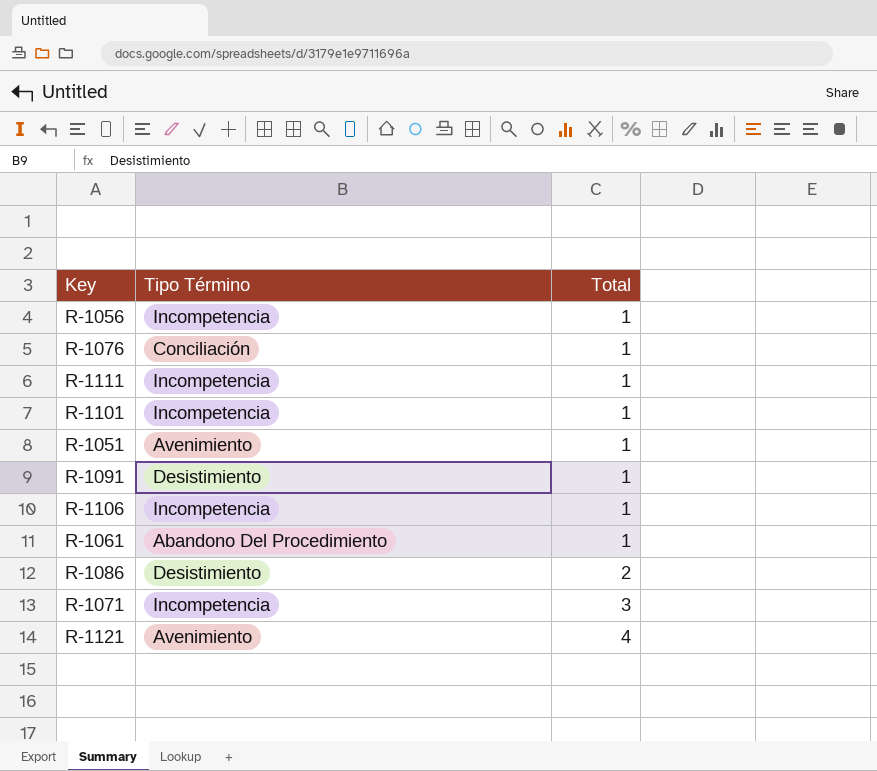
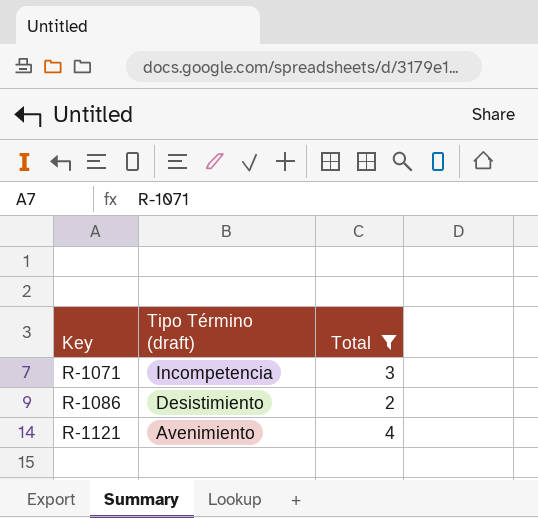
filter: none -> Total != 1
row order: Total ascending -> Key ascending
column name: Tipo Término -> Tipo Término (draft)

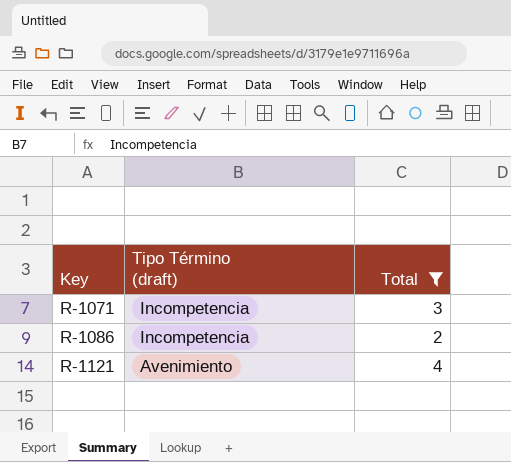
R-1086 | Tipo Término (draft): Desistimiento -> Incompetencia

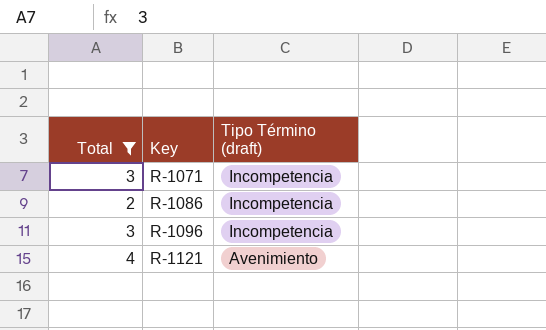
column Total | position: 3 -> 1
row R-1096: none -> 3 | Incompetencia

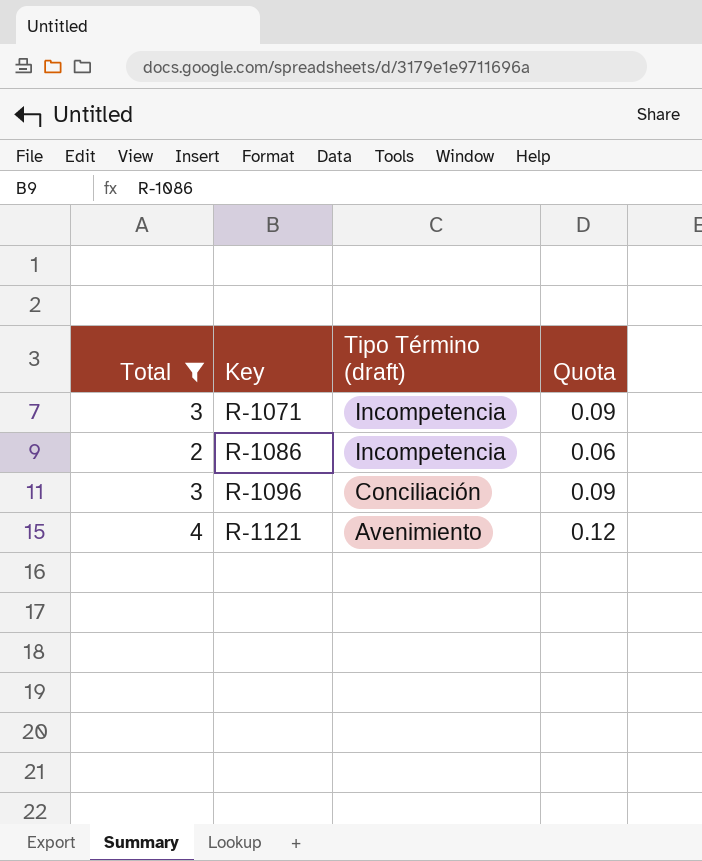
column Quota | formula: none -> [Total] * 0.03
R-1096 | Tipo Término (draft): Incompetencia -> Conciliación

